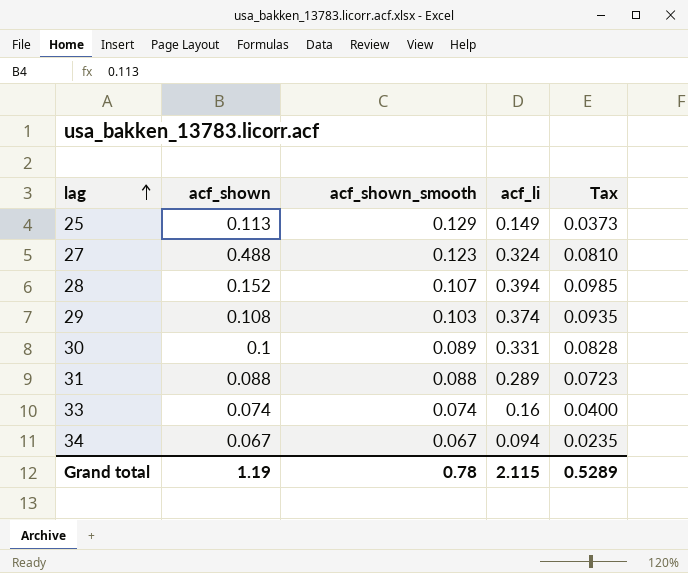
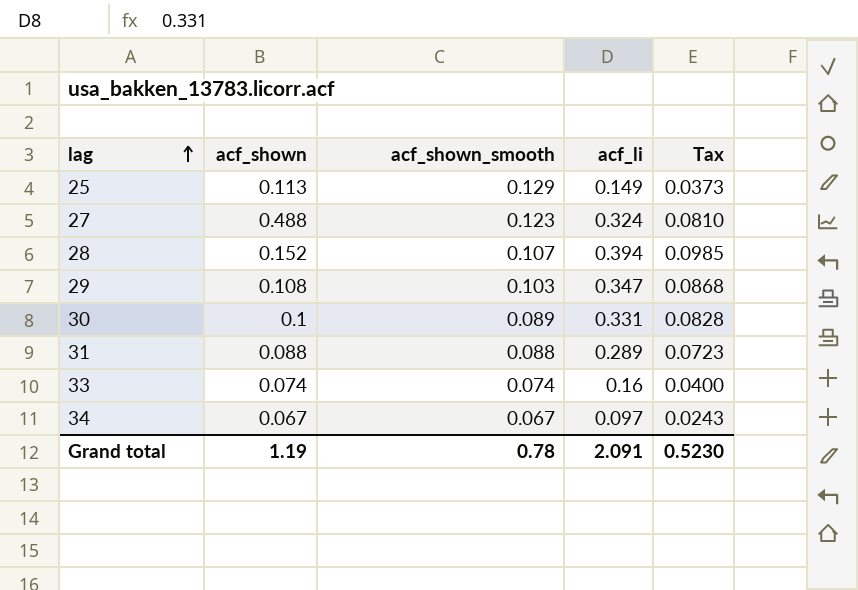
29 | acf_li: 0.374 -> 0.347
29 | Tax: 0.0935 -> 0.0868
34 | acf_li: 0.094 -> 0.097
34 | Tax: 0.0235 -> 0.0243
Grand total | acf_li: 2.115 -> 2.091
Grand total | Tax: 0.5289 -> 0.5230

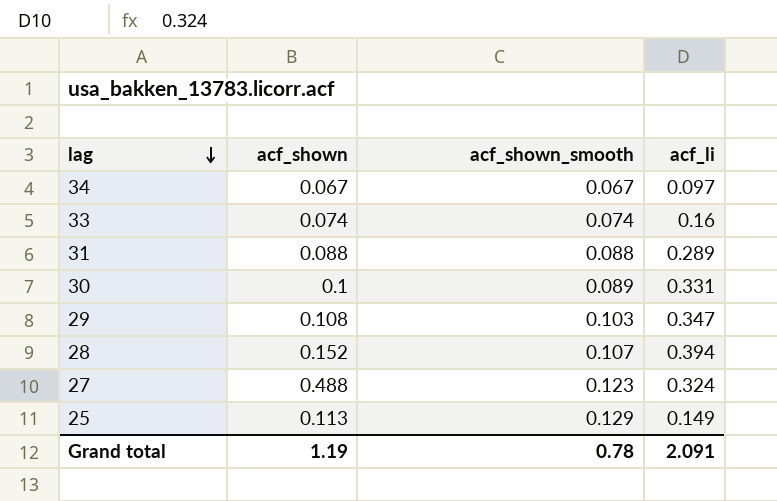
row order: lag ascending -> lag descending
column Tax | formula: [acf_li] * 0.25 -> none

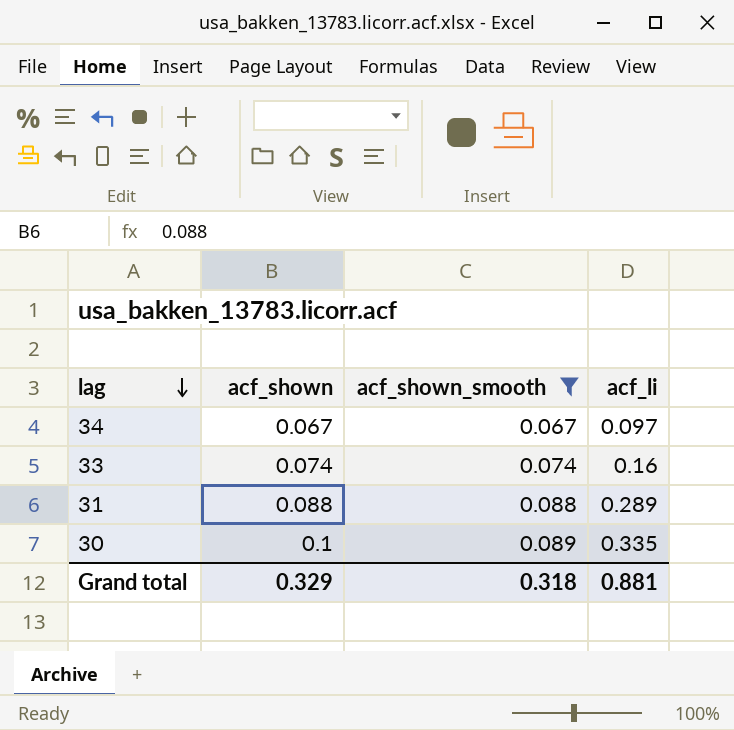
filter: none -> acf_shown_smooth <= 0.089
30 | acf_li: 0.331 -> 0.335
Grand total | acf_shown: 1.19 -> 0.329
Grand total | acf_shown_smooth: 0.78 -> 0.318
Grand total | acf_li: 2.091 -> 0.881

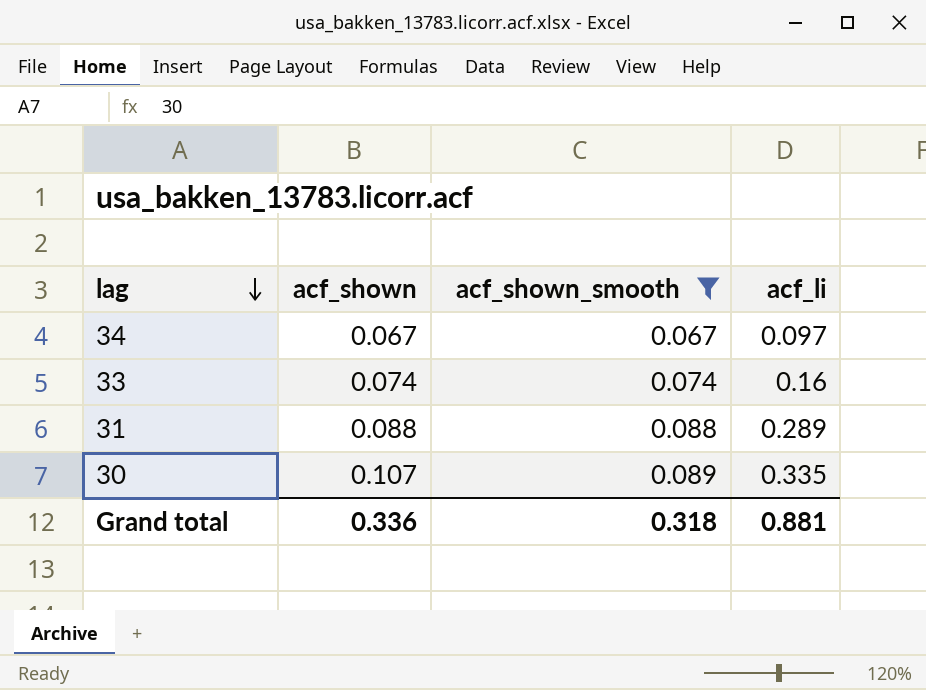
30 | acf_shown: 0.1 -> 0.107
Grand total | acf_shown: 0.329 -> 0.336

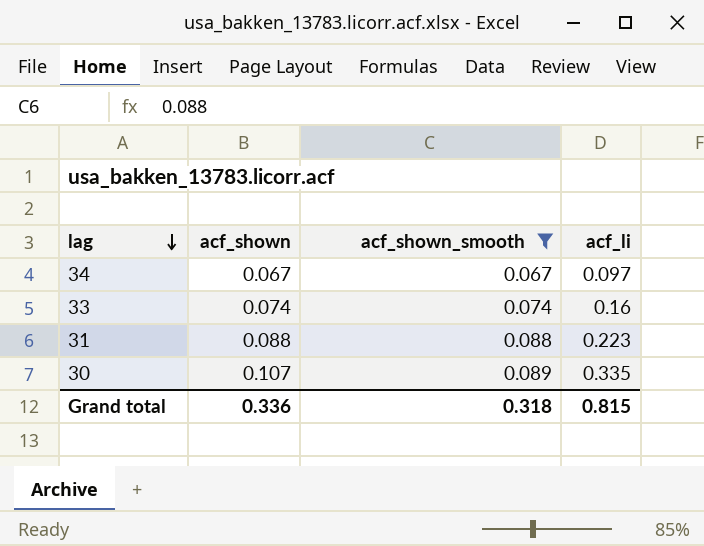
31 | acf_li: 0.289 -> 0.223
Grand total | acf_li: 0.881 -> 0.815

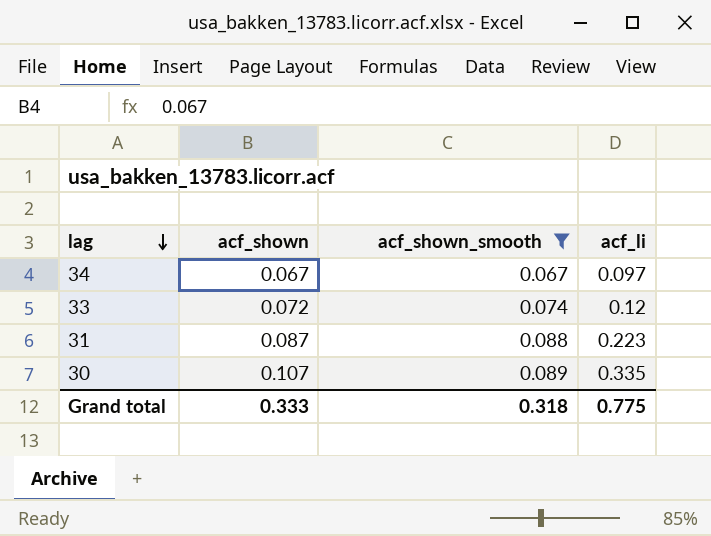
33 | acf_shown: 0.074 -> 0.072
33 | acf_li: 0.16 -> 0.12
31 | acf_shown: 0.088 -> 0.087
Grand total | acf_shown: 0.336 -> 0.333
Grand total | acf_li: 0.815 -> 0.775

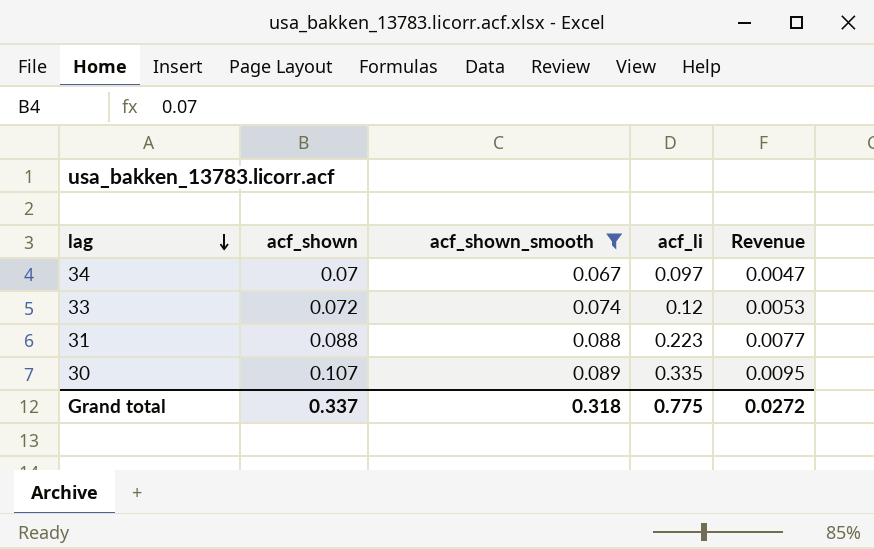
column Revenue | formula: none -> [acf_shown] * [acf_shown_smooth]
34 | acf_shown: 0.067 -> 0.07
31 | acf_shown: 0.087 -> 0.088
Grand total | acf_shown: 0.333 -> 0.337

